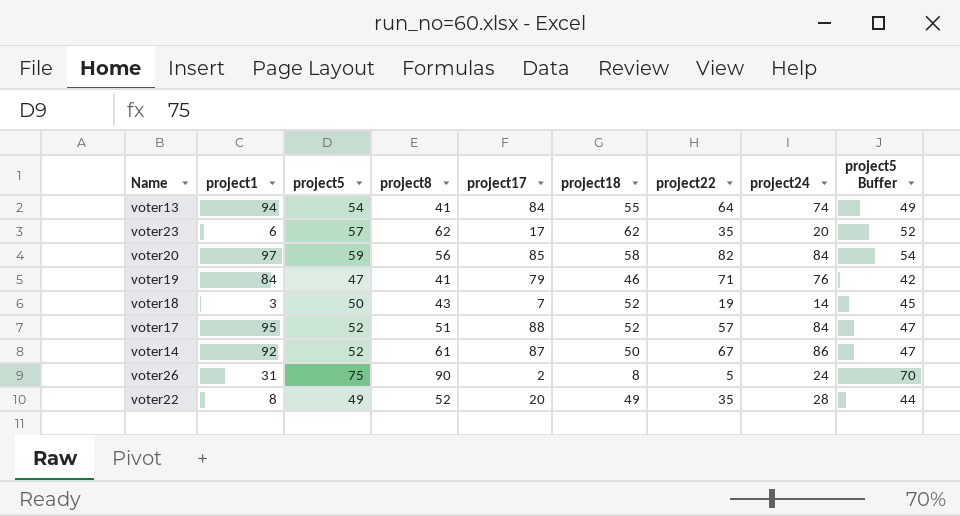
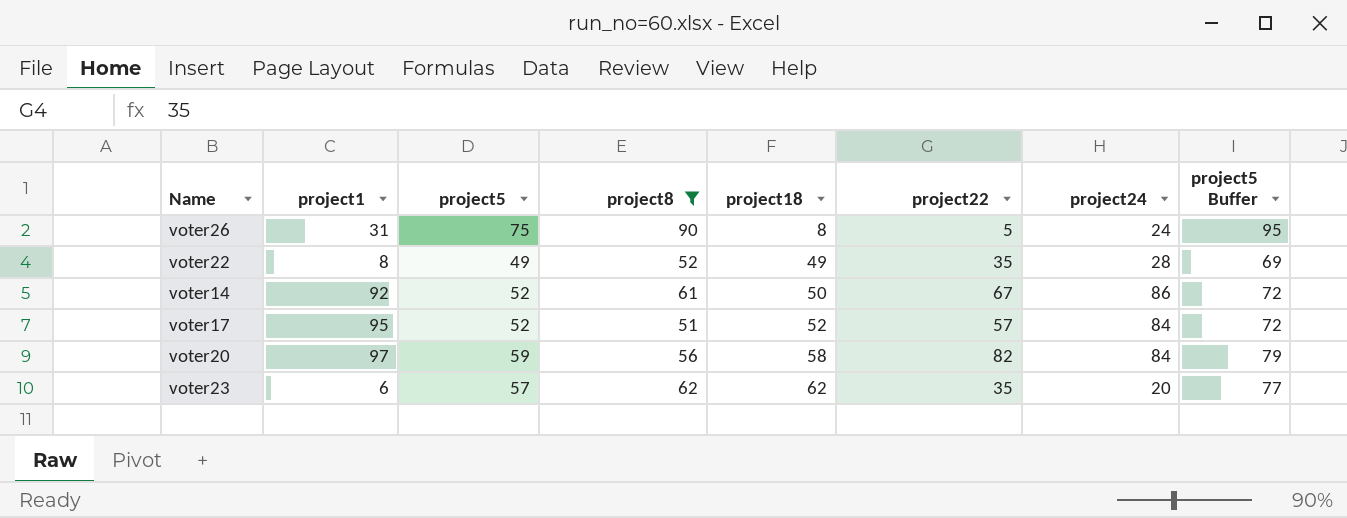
filter: none -> project8 >= 51
row order: none -> project18 ascending
column project17 | position: 5 -> none
column project5 Buffer | formula: [project5] - 5 -> [project5] + 20

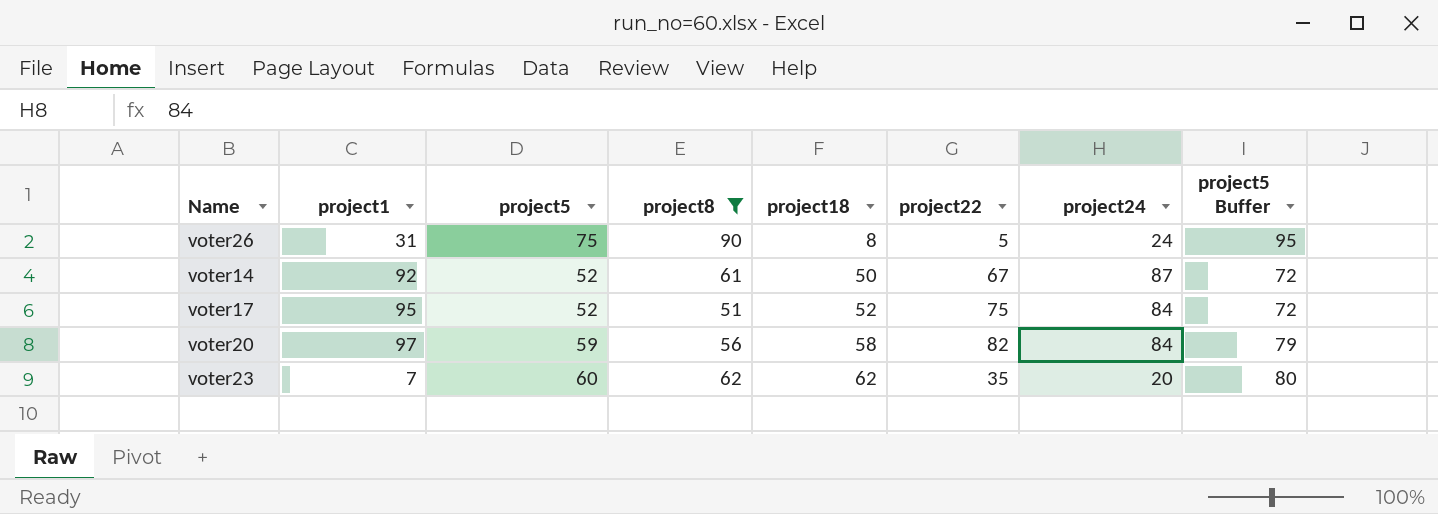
row voter22: 8 | 49 | 52 | 49 | 35 | 28 | 69 -> none
voter14 | project24: 86 -> 87
voter17 | project22: 57 -> 75
voter23 | project1: 6 -> 7
voter23 | project5: 57 -> 60
voter23 | project5 Buffer: 77 -> 80

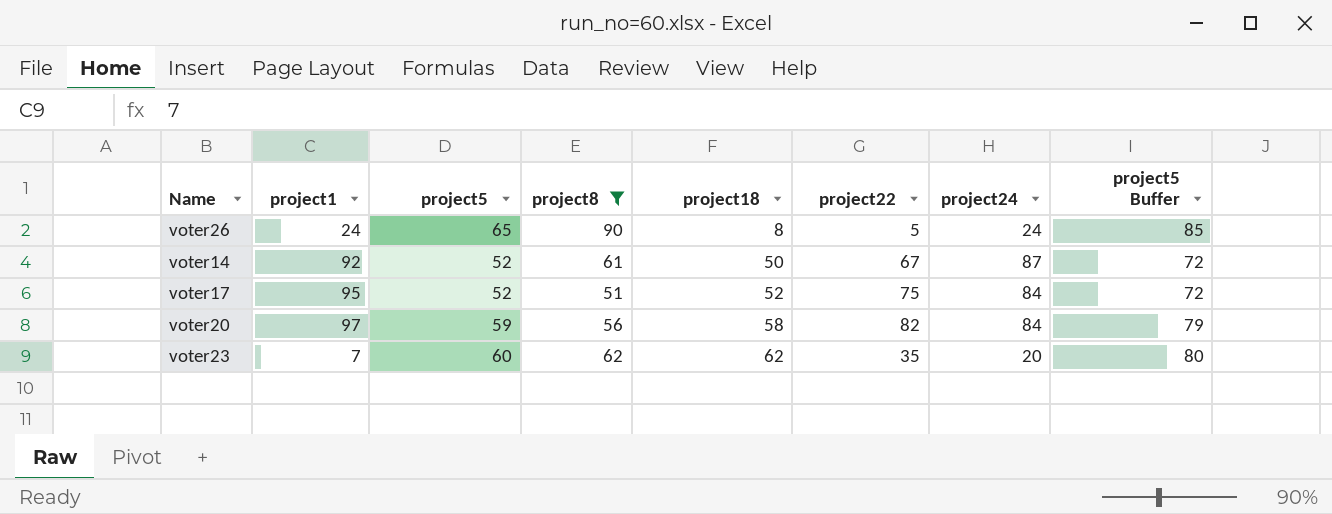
voter26 | project1: 31 -> 24
voter26 | project5: 75 -> 65
voter26 | project5 Buffer: 95 -> 85

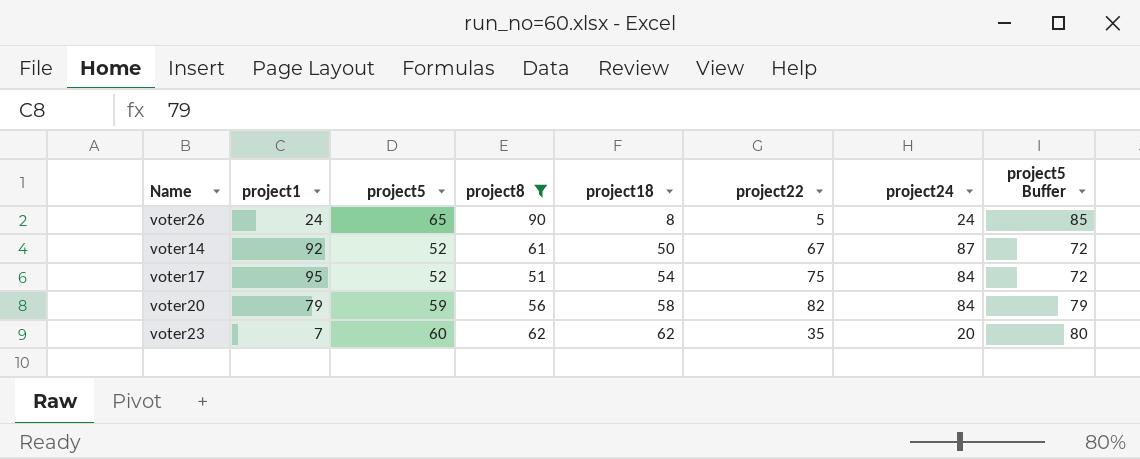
voter17 | project18: 52 -> 54
voter20 | project1: 97 -> 79

